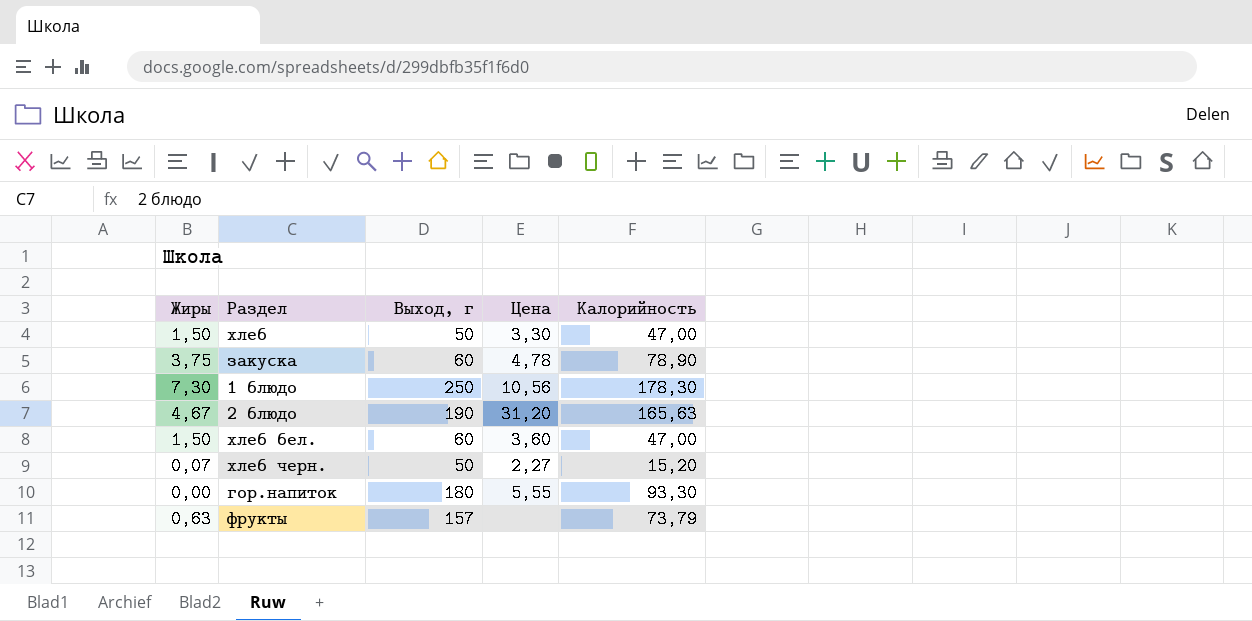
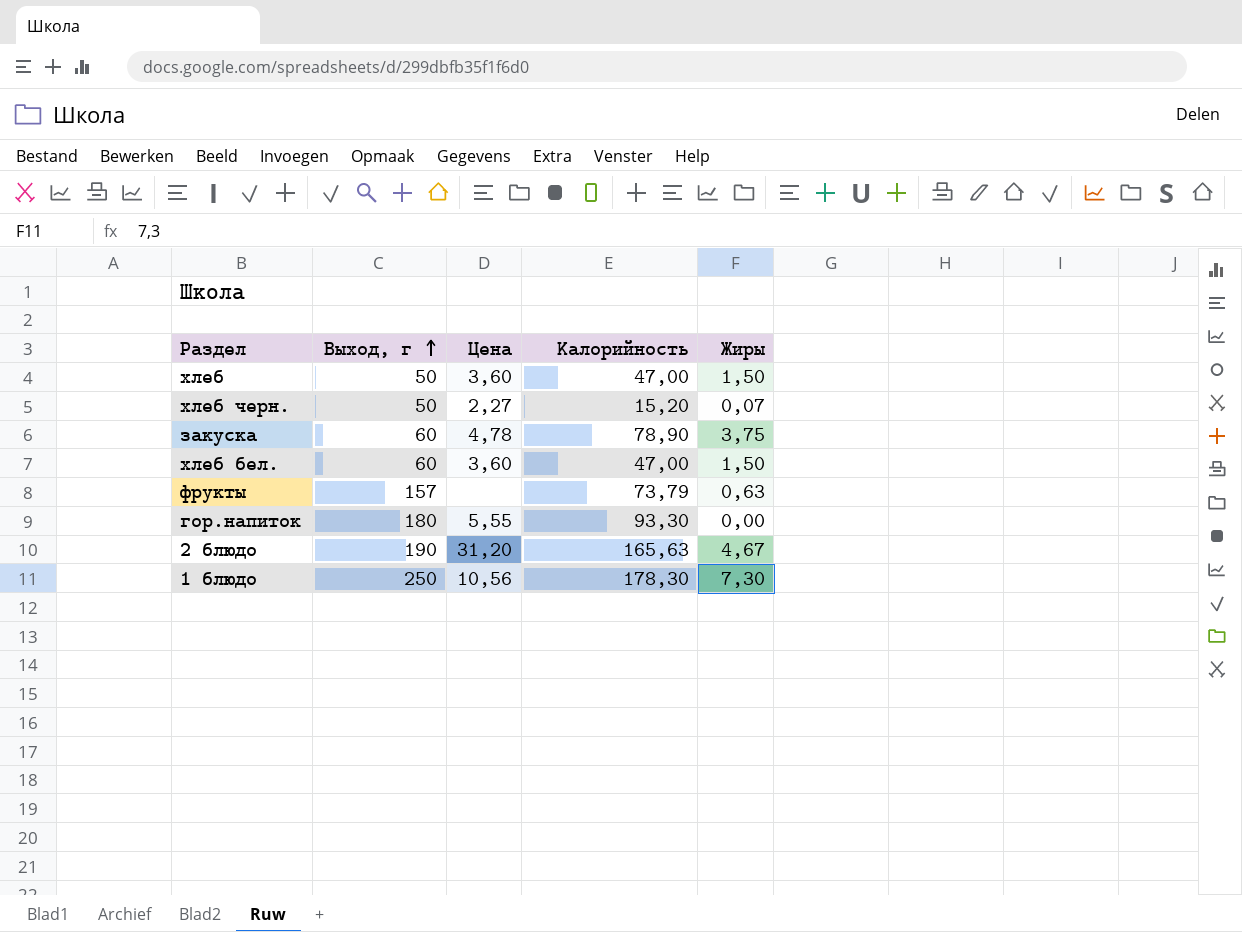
row order: none -> Выход, г ascending
column Жиры | position: 1 -> 5
хлеб | Цена: 3,30 -> 3,60

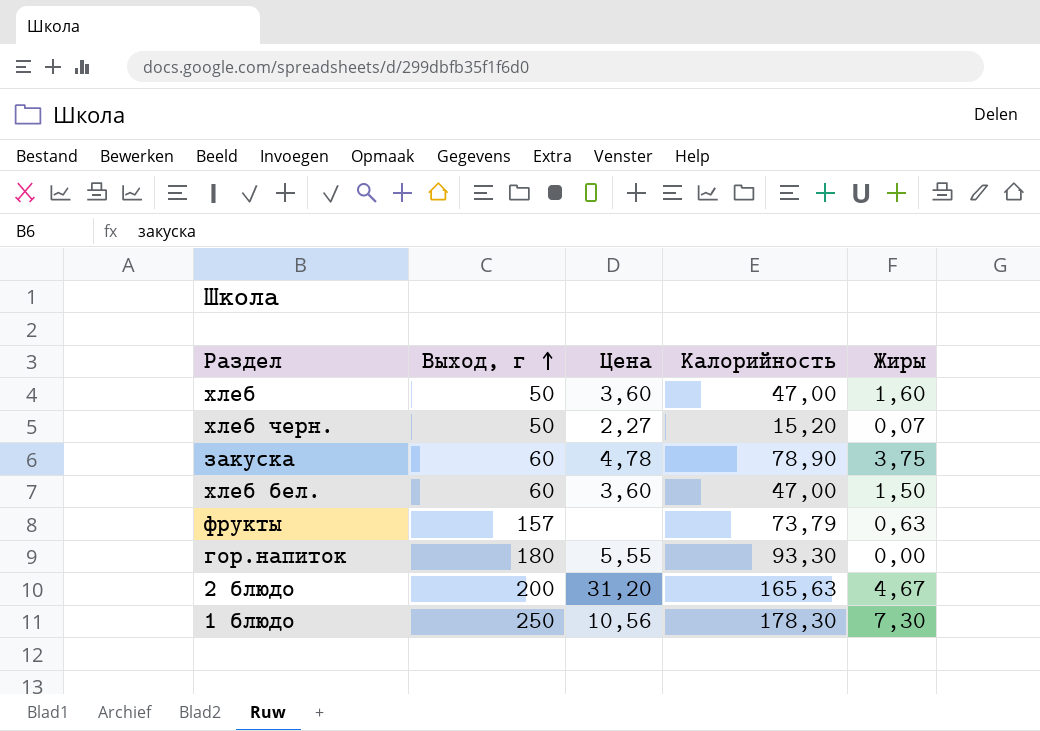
хлеб | Жиры: 1,50 -> 1,60
2 блюдо | Выход, г: 190 -> 200

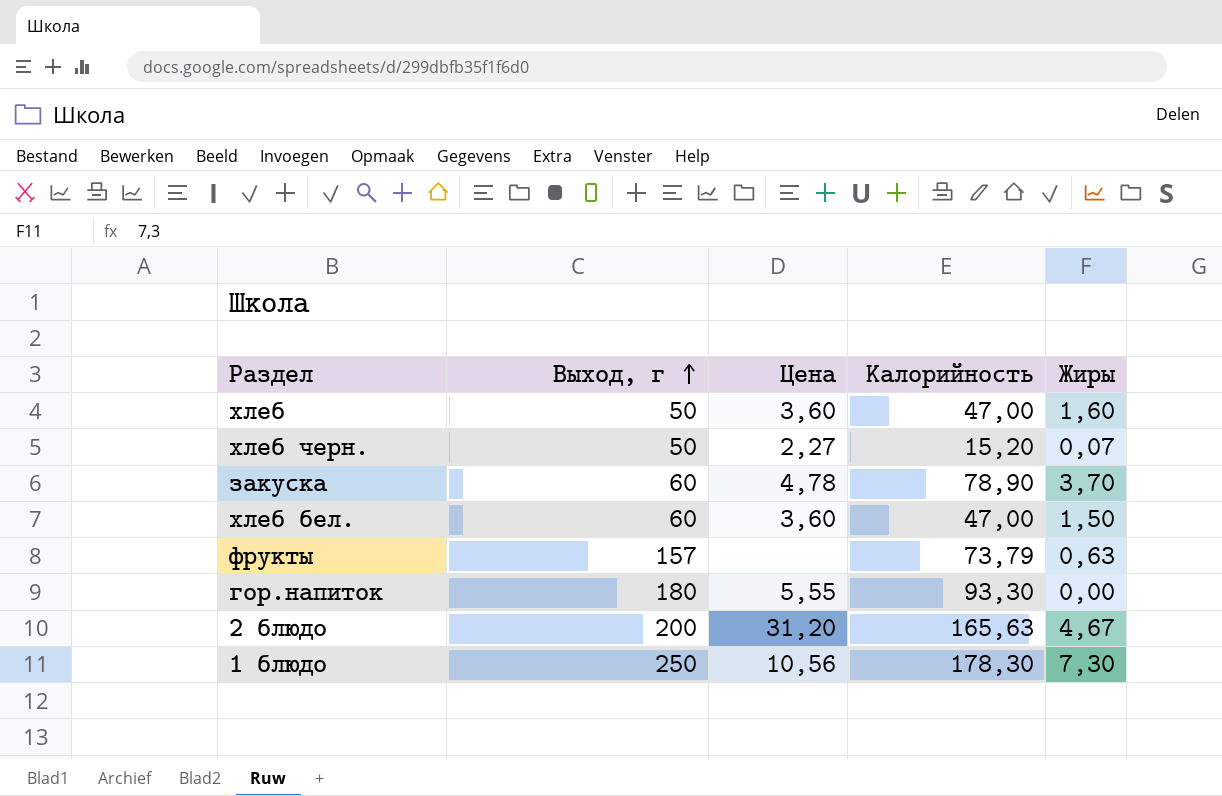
закуска | Жиры: 3,75 -> 3,70

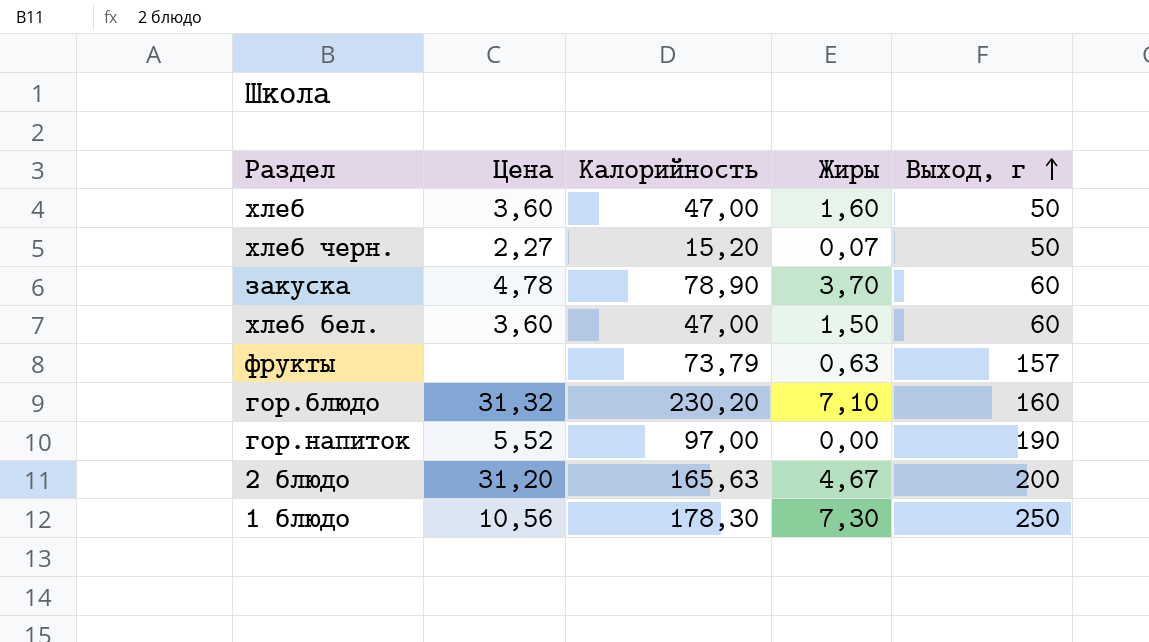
column Выход, г | position: 2 -> 5
row гор.блюдо: none -> 31,32 | 230,20 | 7,10 | 160
гор.напиток | Цена: 5,55 -> 5,52
гор.напиток | Калорийность: 93,30 -> 97,00
гор.напиток | Выход, г: 180 -> 190

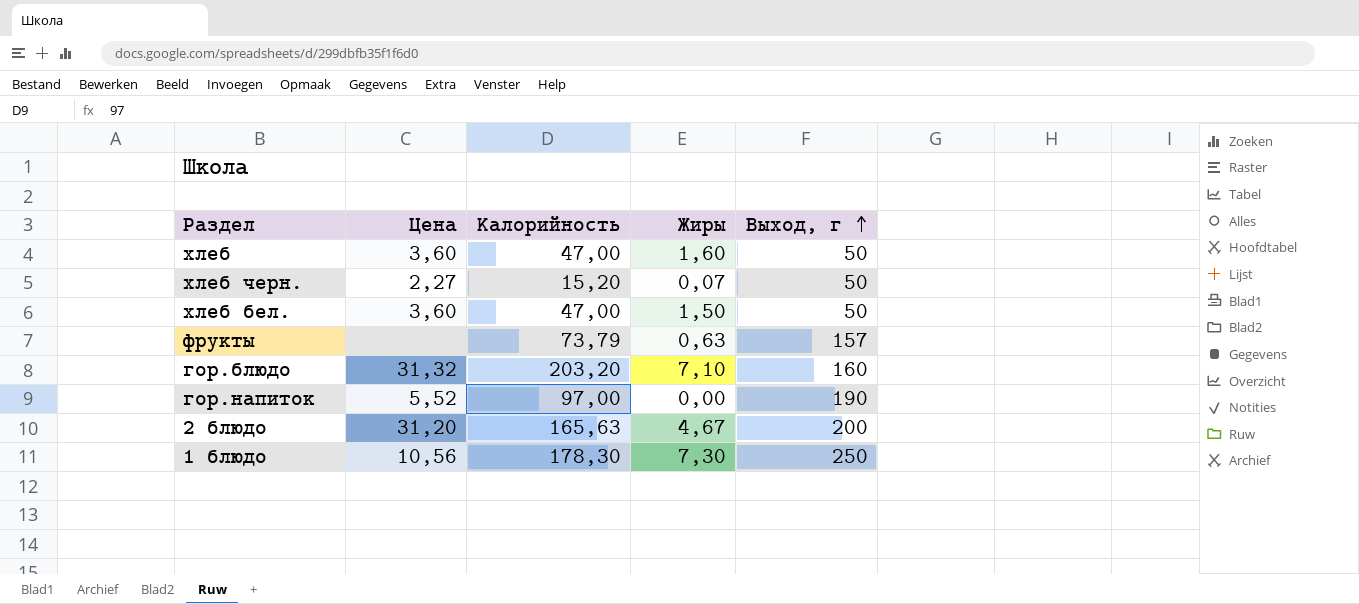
row закуска: 4,78 | 78,90 | 3,70 | 60 -> none
хлеб бел. | Выход, г: 60 -> 50
гор.блюдо | Калорийность: 230,20 -> 203,20

